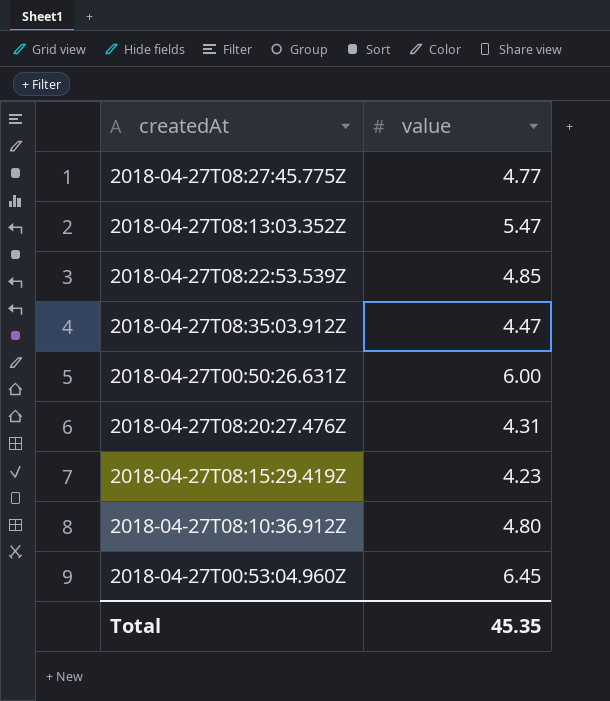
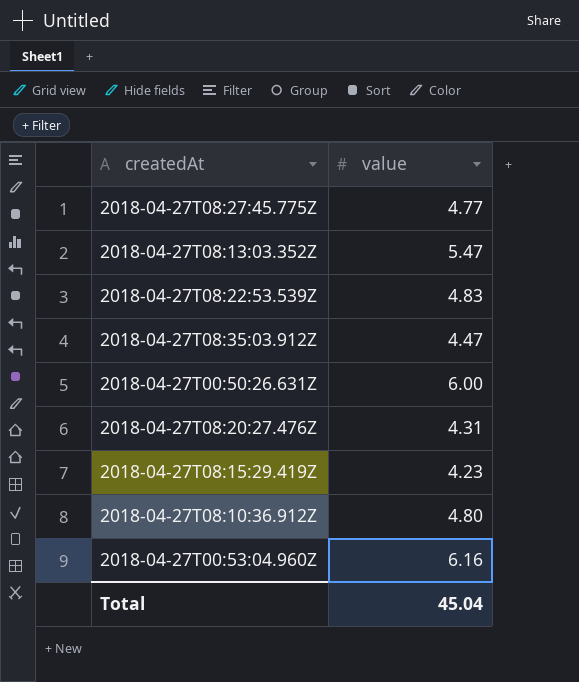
2018-04-27T08:22:53.539Z | value: 4.85 -> 4.83
2018-04-27T00:53:04.960Z | value: 6.45 -> 6.16
Total | value: 45.35 -> 45.04

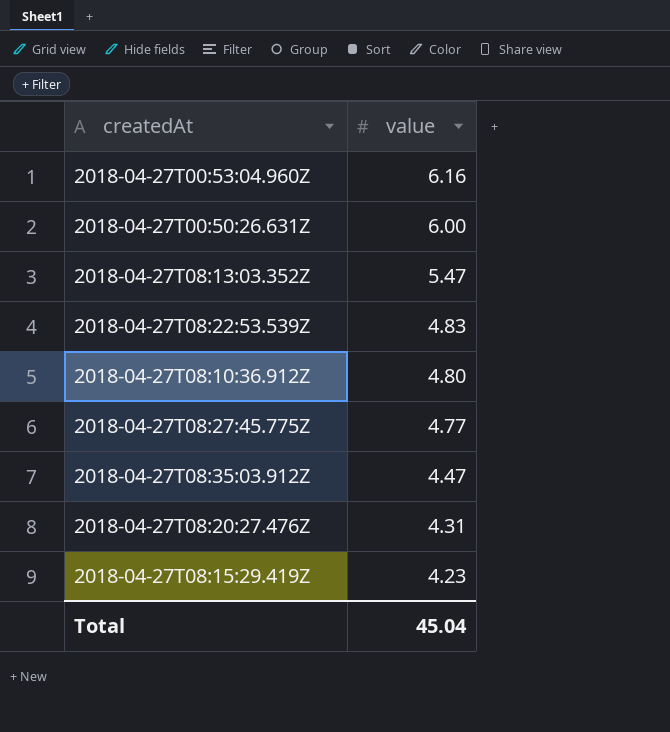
row order: none -> value descending

